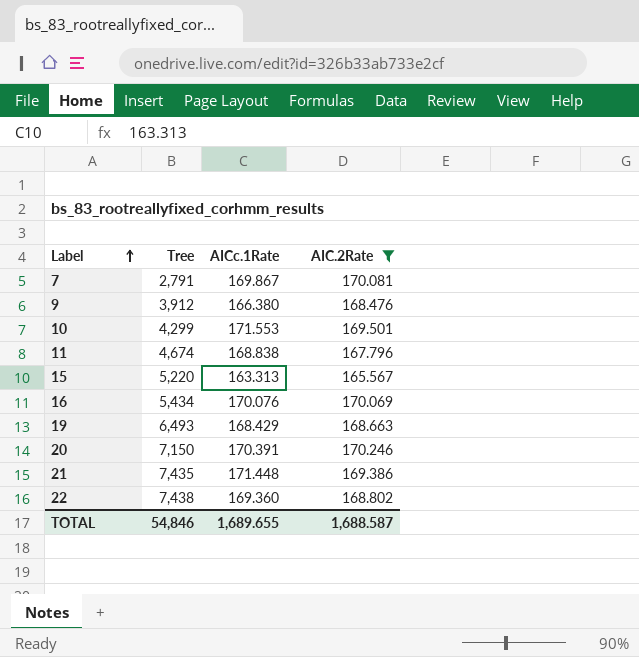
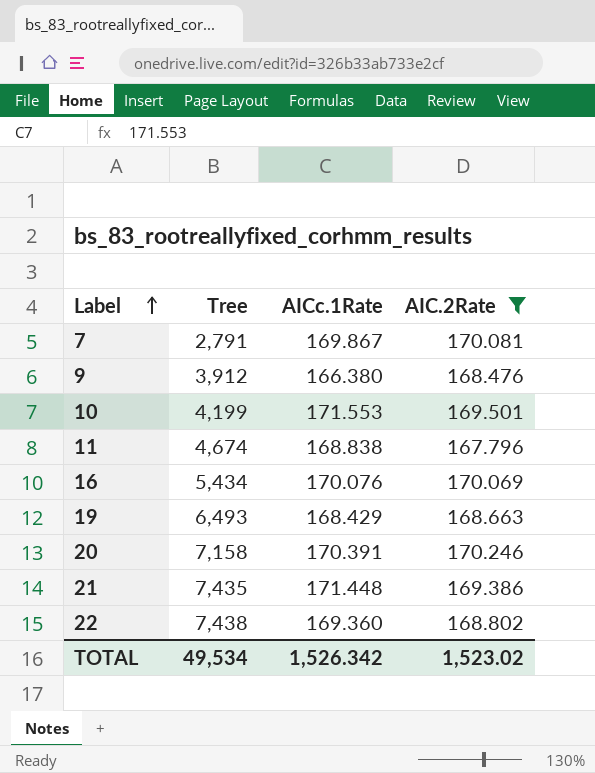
row 15: 5,220 | 163.313 | 165.567 -> none
10 | Tree: 4,299 -> 4,199
20 | Tree: 7,150 -> 7,158
TOTAL | Tree: 54,846 -> 49,534
TOTAL | AICc.1Rate: 1,689.655 -> 1,526.342
TOTAL | AIC.2Rate: 1,688.587 -> 1,523.02

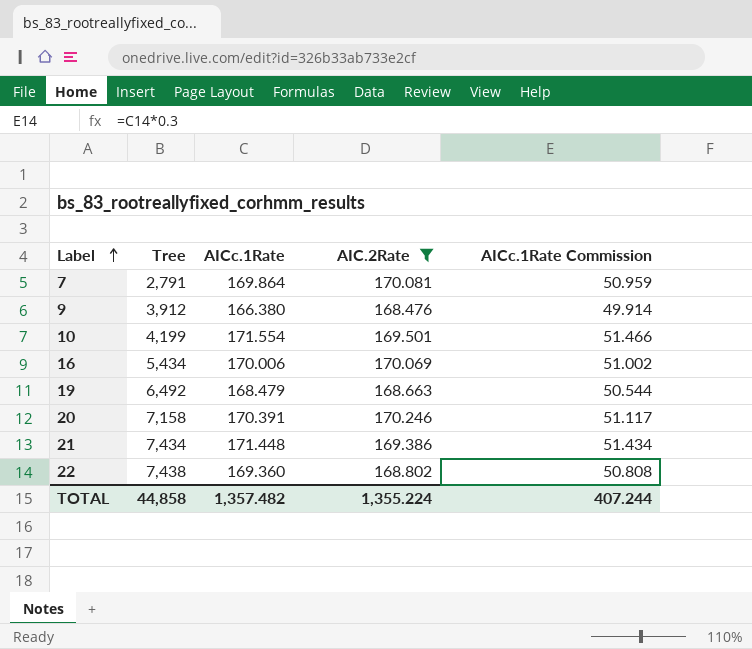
column AICc.1Rate Commission | formula: none -> [AICc.1Rate] * 0.3
row 11: 4,674 | 168.838 | 167.796 -> none
7 | AICc.1Rate: 169.867 -> 169.864
10 | AICc.1Rate: 171.553 -> 171.554
16 | AICc.1Rate: 170.076 -> 170.006
19 | Tree: 6,493 -> 6,492
19 | AICc.1Rate: 168.429 -> 168.479
21 | Tree: 7,435 -> 7,434
TOTAL | Tree: 49,534 -> 44,858
TOTAL | AICc.1Rate: 1,526.342 -> 1,357.482
TOTAL | AIC.2Rate: 1,523.02 -> 1,355.224

